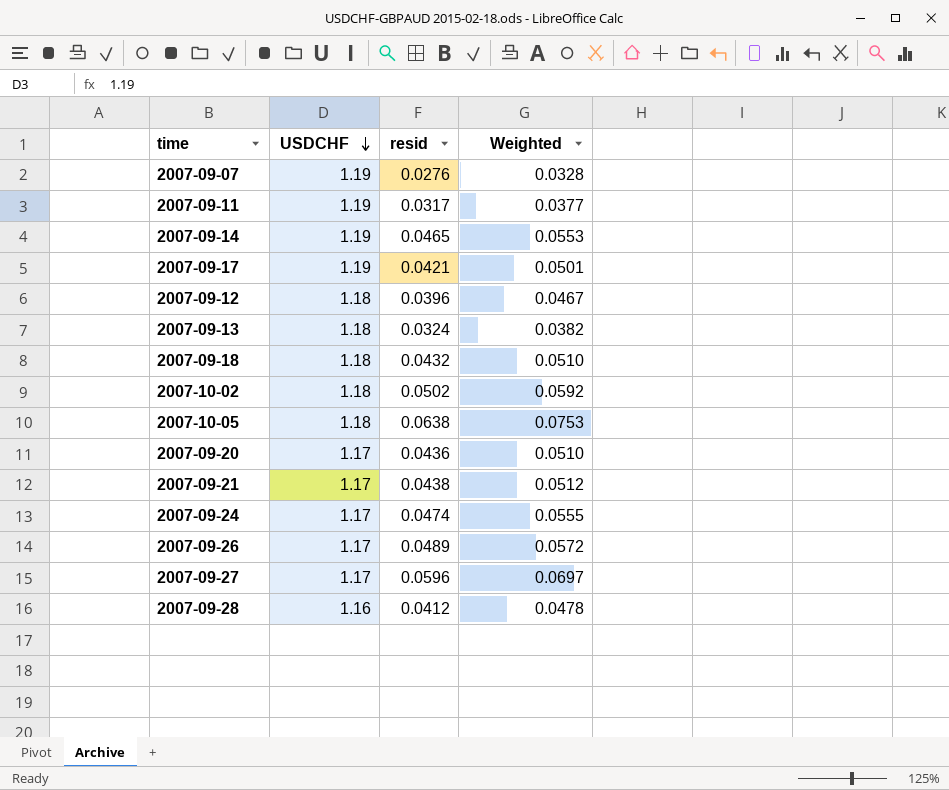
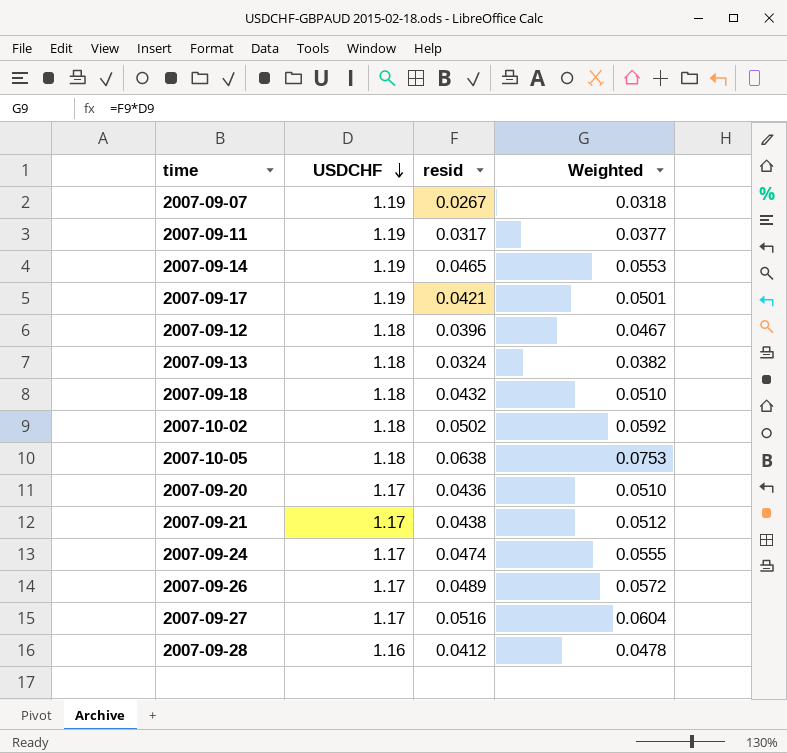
2007-09-07 | resid: 0.0276 -> 0.0267
2007-09-07 | Weighted: 0.0328 -> 0.0318
2007-09-27 | resid: 0.0596 -> 0.0516
2007-09-27 | Weighted: 0.0697 -> 0.0604

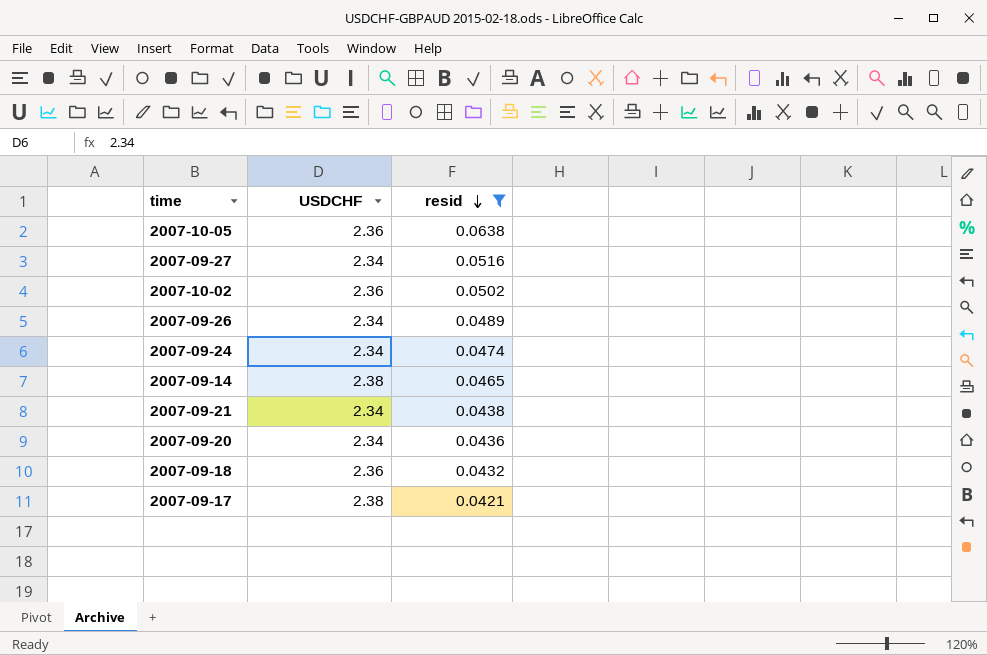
filter: none -> resid >= 0.0421
row order: USDCHF descending -> resid descending
column Weighted | formula: [USDCHF] * [resid] -> none
2007-10-05 | USDCHF: 1.18 -> 2.36
2007-09-27 | USDCHF: 1.17 -> 2.34
2007-10-02 | USDCHF: 1.18 -> 2.36
2007-09-26 | USDCHF: 1.17 -> 2.34
2007-09-24 | USDCHF: 1.17 -> 2.34
2007-09-14 | USDCHF: 1.19 -> 2.38
2007-09-21 | USDCHF: 1.17 -> 2.34
2007-09-20 | USDCHF: 1.17 -> 2.34
2007-09-18 | USDCHF: 1.18 -> 2.36
2007-09-17 | USDCHF: 1.19 -> 2.38

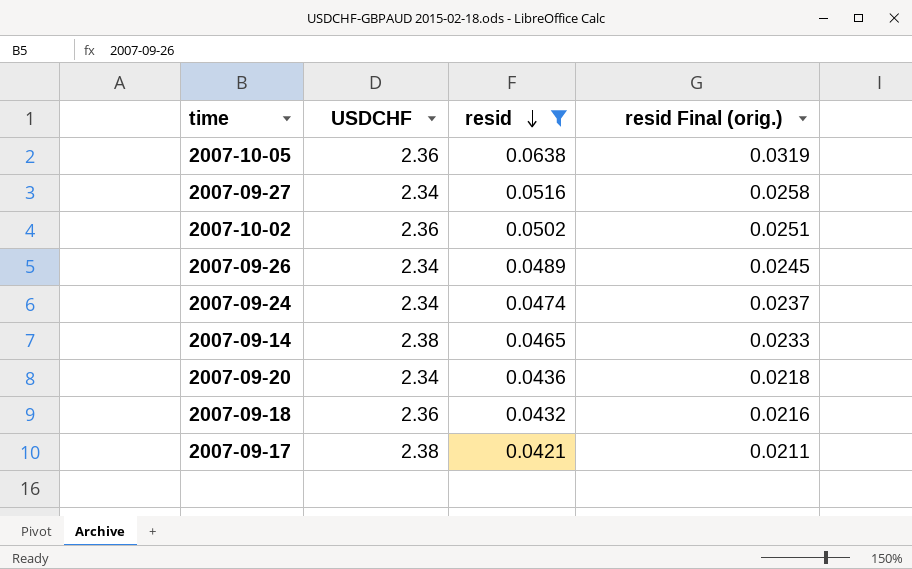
column resid Final (orig.) | formula: none -> [resid] * 0.5
row 2007-09-21: 2.34 | 0.0438 -> none

